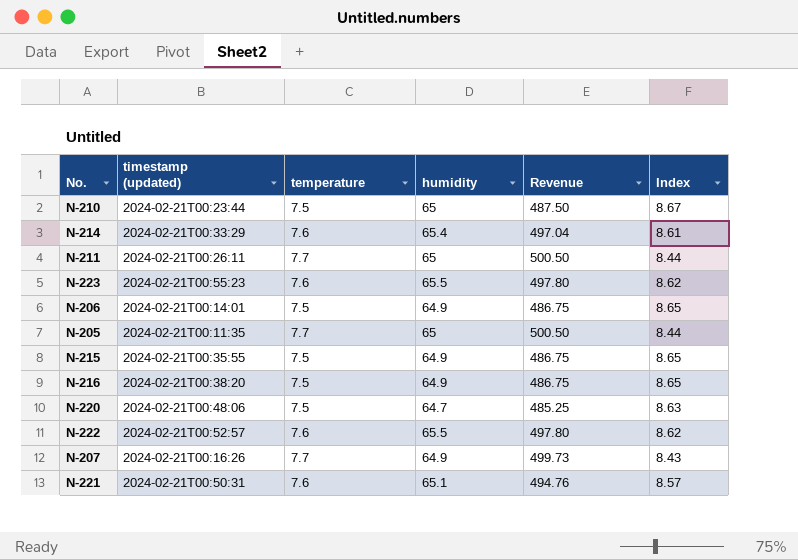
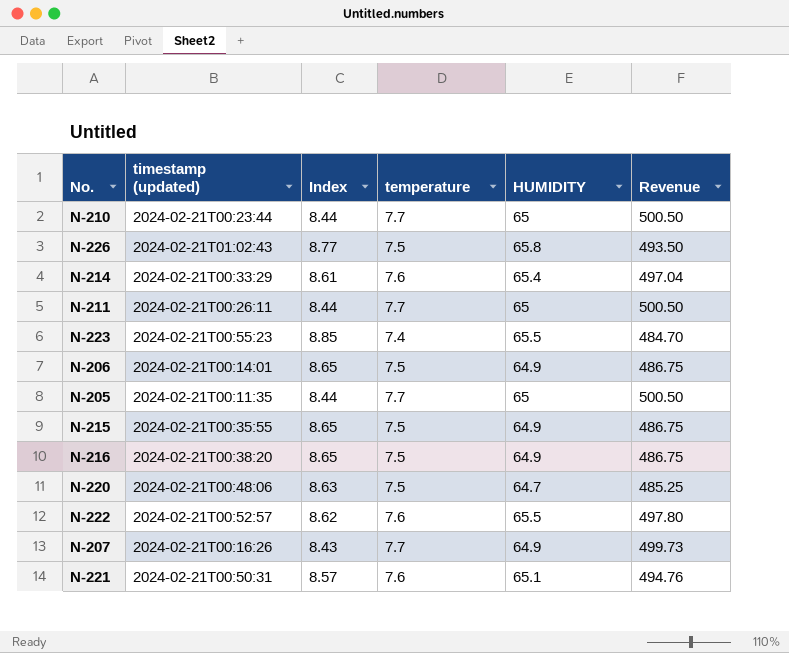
column Index | position: 6 -> 3
column name: humidity -> HUMIDITY
N-210 | Index: 8.67 -> 8.44
N-210 | temperature: 7.5 -> 7.7
N-210 | Revenue: 487.50 -> 500.50
row N-226: none -> 2024-02-21T01:02:43 | 8.77 | 7.5 | 65.8 | 493.50
N-223 | Index: 8.62 -> 8.85
N-223 | temperature: 7.6 -> 7.4
N-223 | Revenue: 497.80 -> 484.70

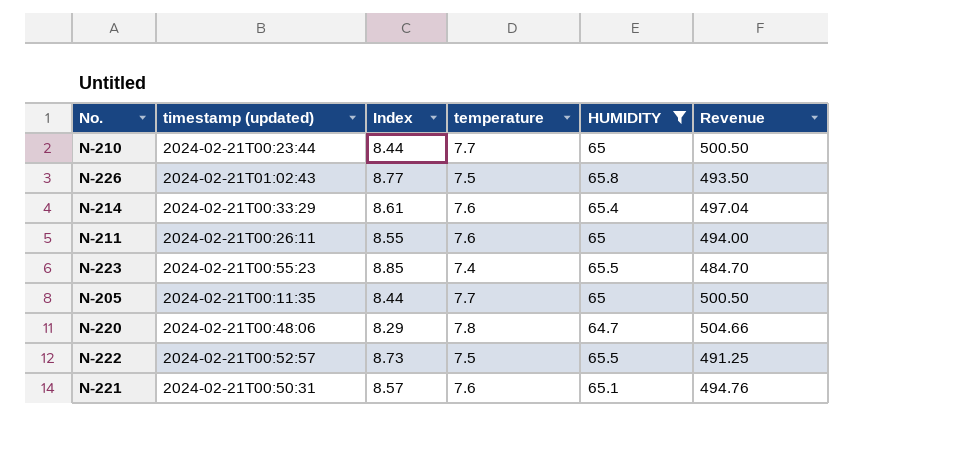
filter: none -> HUMIDITY != 64.9
N-211 | Index: 8.44 -> 8.55
N-211 | temperature: 7.7 -> 7.6
N-211 | Revenue: 500.50 -> 494.00
N-220 | Index: 8.63 -> 8.29
N-220 | temperature: 7.5 -> 7.8
N-220 | Revenue: 485.25 -> 504.66
N-222 | Index: 8.62 -> 8.73
N-222 | temperature: 7.6 -> 7.5
N-222 | Revenue: 497.80 -> 491.25

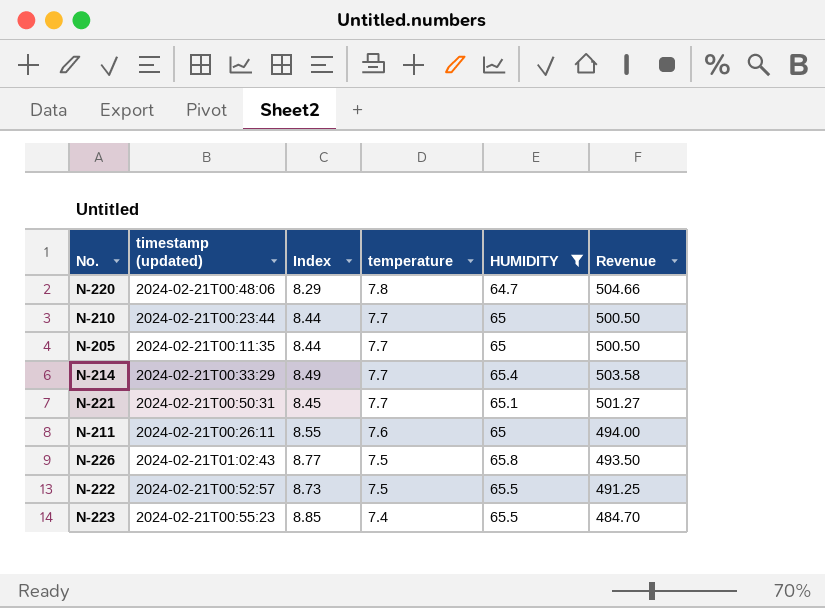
row order: none -> temperature descending
N-214 | Index: 8.61 -> 8.49
N-214 | temperature: 7.6 -> 7.7
N-214 | Revenue: 497.04 -> 503.58
N-221 | Index: 8.57 -> 8.45
N-221 | temperature: 7.6 -> 7.7
N-221 | Revenue: 494.76 -> 501.27

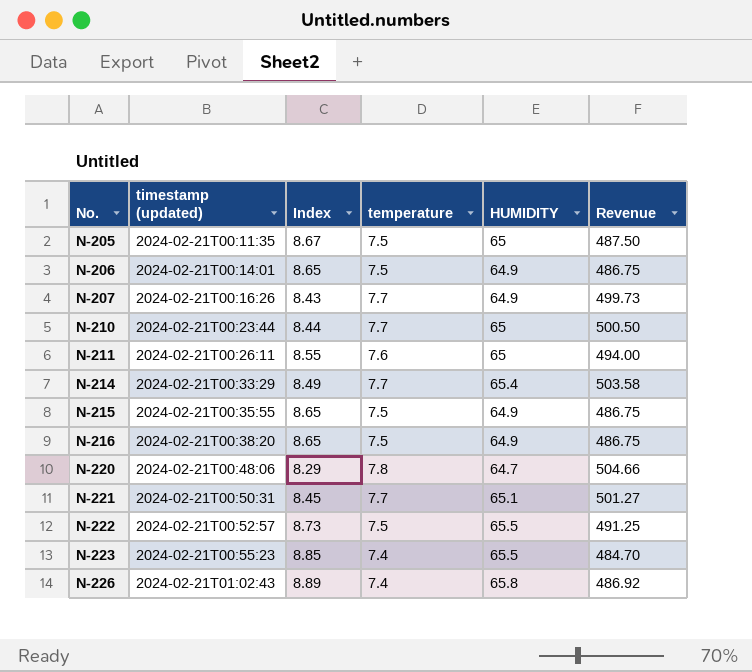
filter: HUMIDITY != 64.9 -> none
row order: temperature descending -> No. ascending
N-205 | Index: 8.44 -> 8.67
N-205 | temperature: 7.7 -> 7.5
N-205 | Revenue: 500.50 -> 487.50
N-226 | Index: 8.77 -> 8.89
N-226 | temperature: 7.5 -> 7.4
N-226 | Revenue: 493.50 -> 486.92

